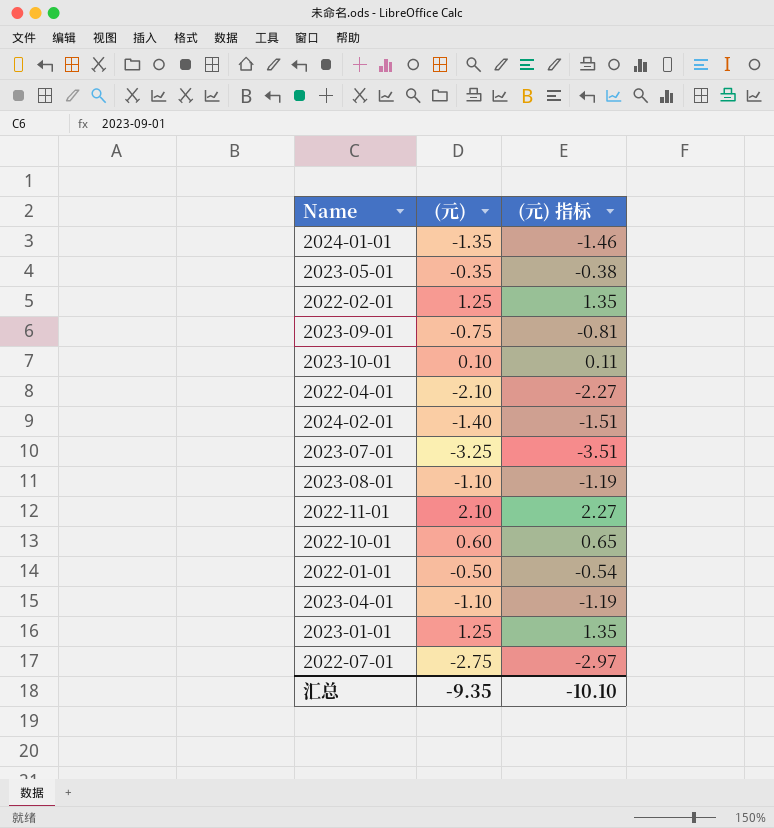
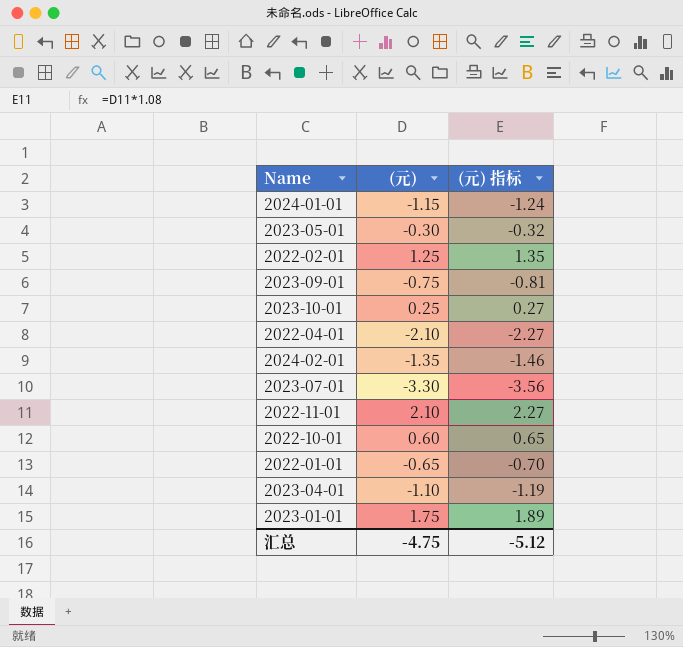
row 2023-08-01: -1.10 | -1.19 -> none
row 2022-07-01: -2.75 | -2.97 -> none
2024-01-01 | (元): -1.35 -> -1.15
2024-01-01 | (元) 指标: -1.46 -> -1.24
2023-05-01 | (元): -0.35 -> -0.30
2023-05-01 | (元) 指标: -0.38 -> -0.32
2023-10-01 | (元): 0.10 -> 0.25
2023-10-01 | (元) 指标: 0.11 -> 0.27
2024-02-01 | (元): -1.40 -> -1.35
2024-02-01 | (元) 指标: -1.51 -> -1.46
2023-07-01 | (元): -3.25 -> -3.30
2023-07-01 | (元) 指标: -3.51 -> -3.56
2022-01-01 | (元): -0.50 -> -0.65
2022-01-01 | (元) 指标: -0.54 -> -0.70
2023-01-01 | (元): 1.25 -> 1.75
2023-01-01 | (元) 指标: 1.35 -> 1.89
汇总 | (元): -9.35 -> -4.75
汇总 | (元) 指标: -10.10 -> -5.12

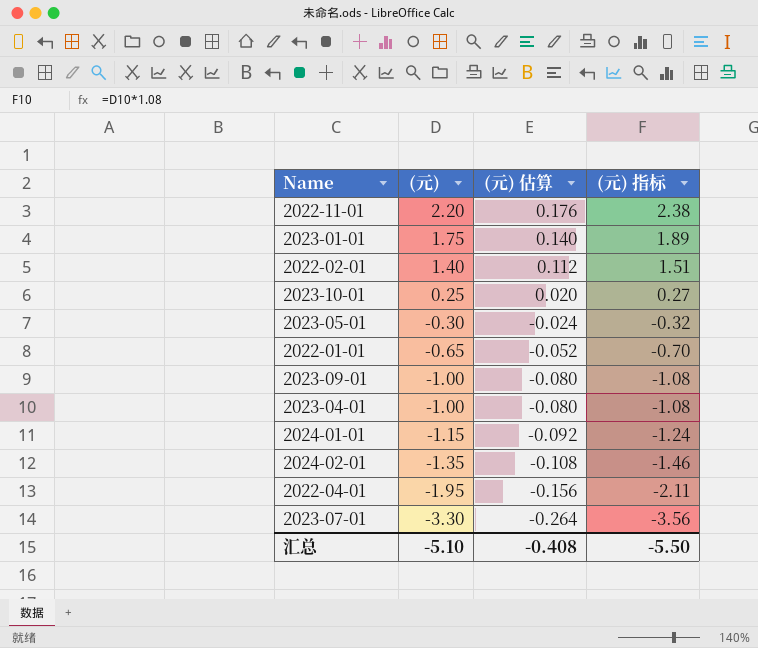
row order: none -> (元) descending
column (元) 估算 | formula: none -> [(元)] * 0.08
row 2022-10-01: 0.60 | 0.65 -> none
2022-11-01 | (元): 2.10 -> 2.20
2022-11-01 | (元) 指标: 2.27 -> 2.38
2022-02-01 | (元): 1.25 -> 1.40
2022-02-01 | (元) 指标: 1.35 -> 1.51
2023-09-01 | (元): -0.75 -> -1.00
2023-09-01 | (元) 指标: -0.81 -> -1.08
2023-04-01 | (元): -1.10 -> -1.00
2023-04-01 | (元) 指标: -1.19 -> -1.08
2022-04-01 | (元): -2.10 -> -1.95
2022-04-01 | (元) 指标: -2.27 -> -2.11
汇总 | (元): -4.75 -> -5.10
汇总 | (元) 指标: -5.12 -> -5.50

